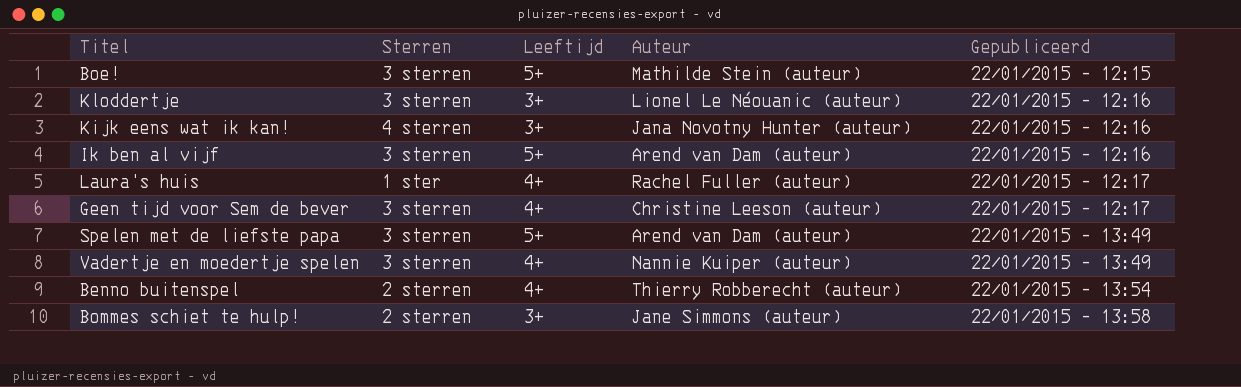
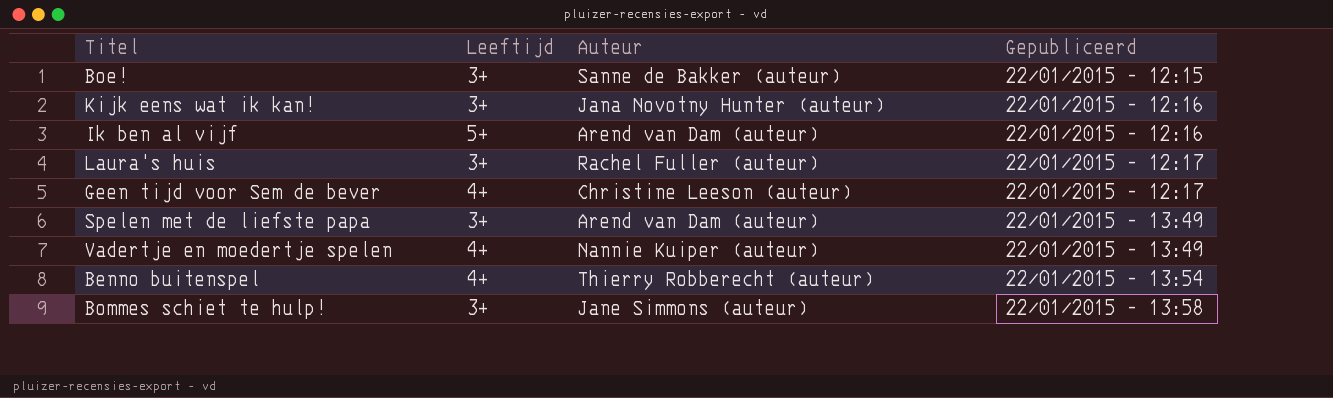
column Sterren | position: 2 -> none
row Kloddertje: 3 sterren | 3+ | Lionel Le Néouanic (auteur) | 22/01/2015 - 12:16 -> none
Boe! | Leeftijd: 5+ -> 3+
Boe! | Auteur: Mathilde Stein (auteur) -> Sanne de Bakker (auteur)
Laura's huis | Leeftijd: 4+ -> 3+
Spelen met de liefste papa | Leeftijd: 5+ -> 3+

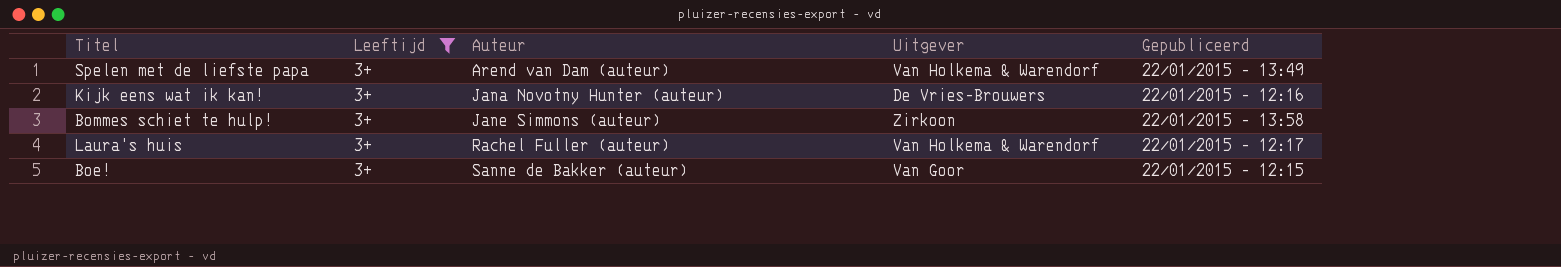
filter: none -> Leeftijd = 3+
row order: Gepubliceerd ascending -> Auteur ascending
column Uitgever | position: none -> 4

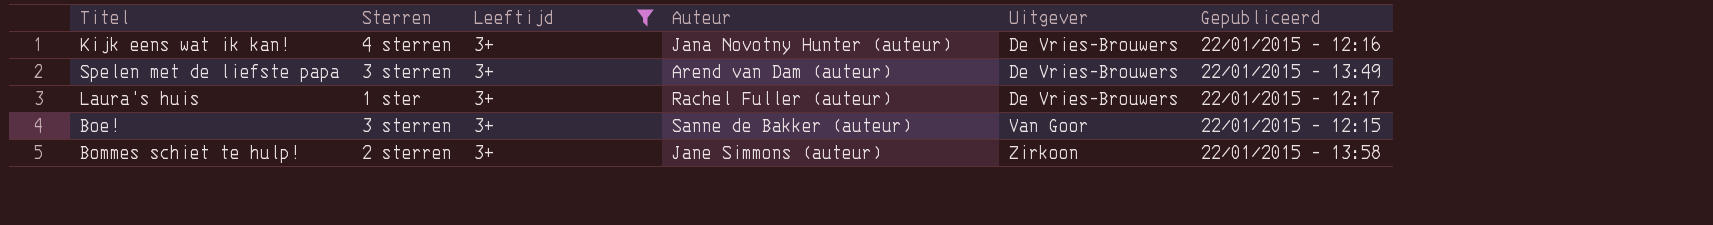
row order: Auteur ascending -> Uitgever ascending
column Sterren | position: none -> 2
Spelen met de liefste papa | Uitgever: Van Holkema & Warendorf -> De Vries-Brouwers
Laura's huis | Uitgever: Van Holkema & Warendorf -> De Vries-Brouwers

